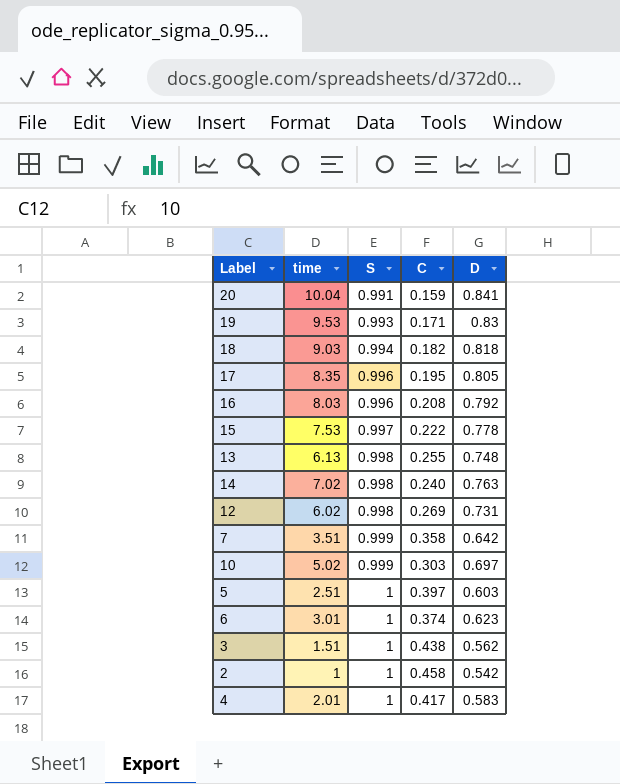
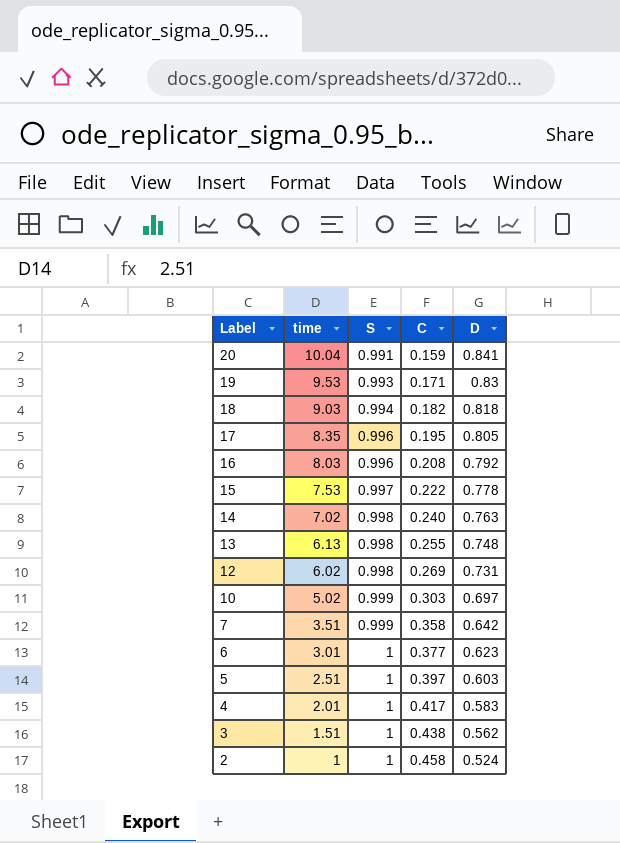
row order: S ascending -> Label descending
6 | C: 0.374 -> 0.377
2 | D: 0.542 -> 0.524

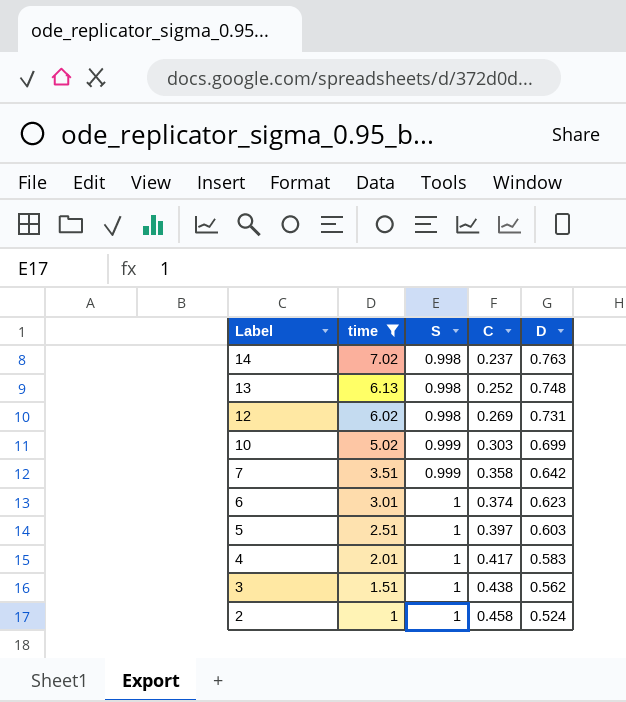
filter: none -> time <= 7.02
14 | C: 0.240 -> 0.237
13 | C: 0.255 -> 0.252
10 | D: 0.697 -> 0.699
6 | C: 0.377 -> 0.374

